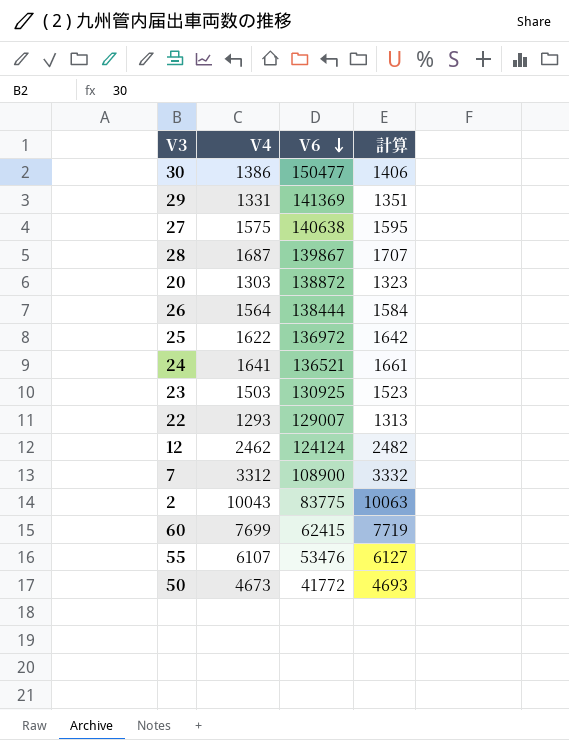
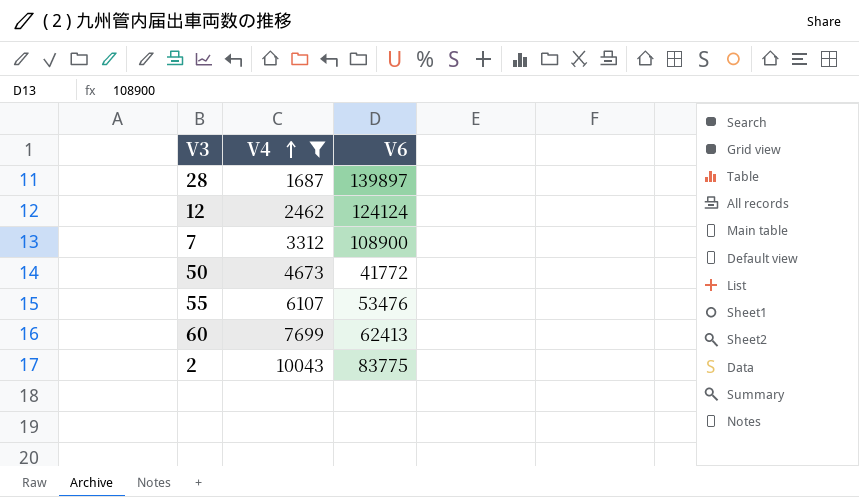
filter: none -> V4 >= 1687
row order: V6 descending -> V4 ascending
column 計算 | formula: [V4] + 20 -> none
28 | V6: 139867 -> 139897
60 | V6: 62415 -> 62413

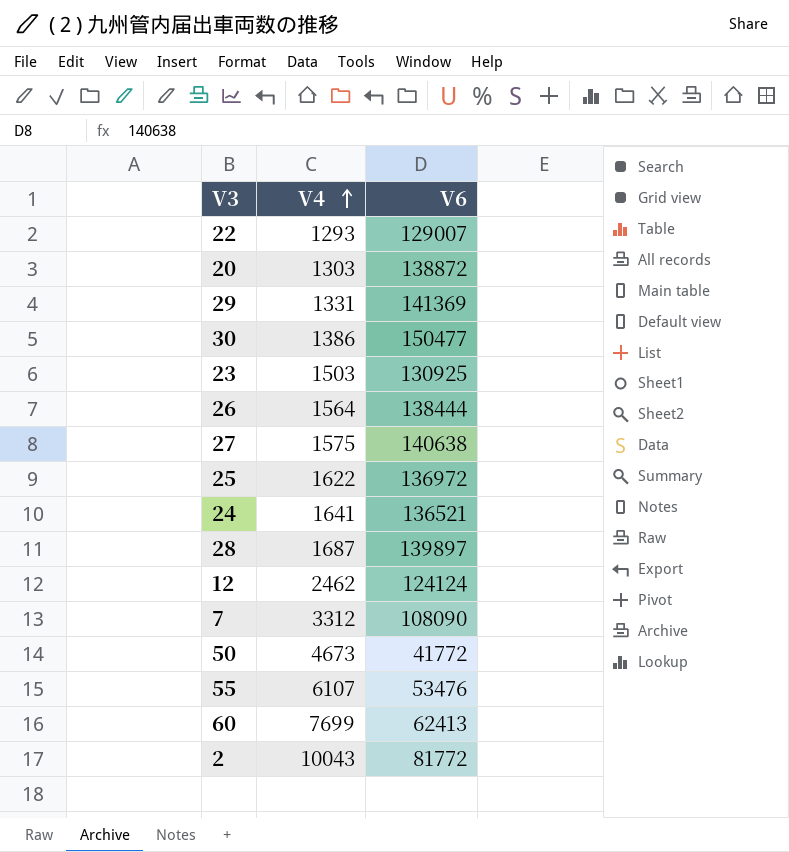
filter: V4 >= 1687 -> none
7 | V6: 108900 -> 108090
2 | V6: 83775 -> 81772

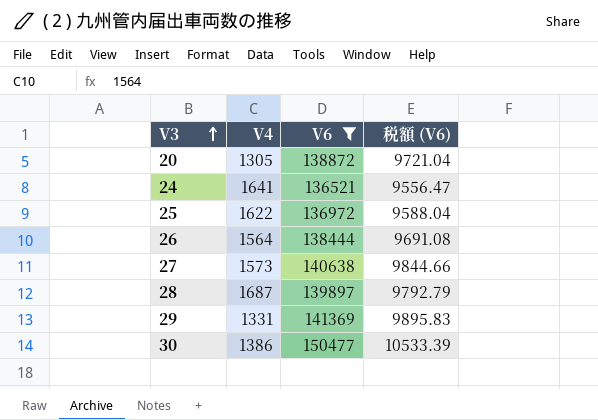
filter: none -> V6 >= 136521
row order: V4 ascending -> V3 ascending
column 税額 (V6) | formula: none -> [V6] * 0.07
20 | V4: 1303 -> 1305
27 | V4: 1575 -> 1573

